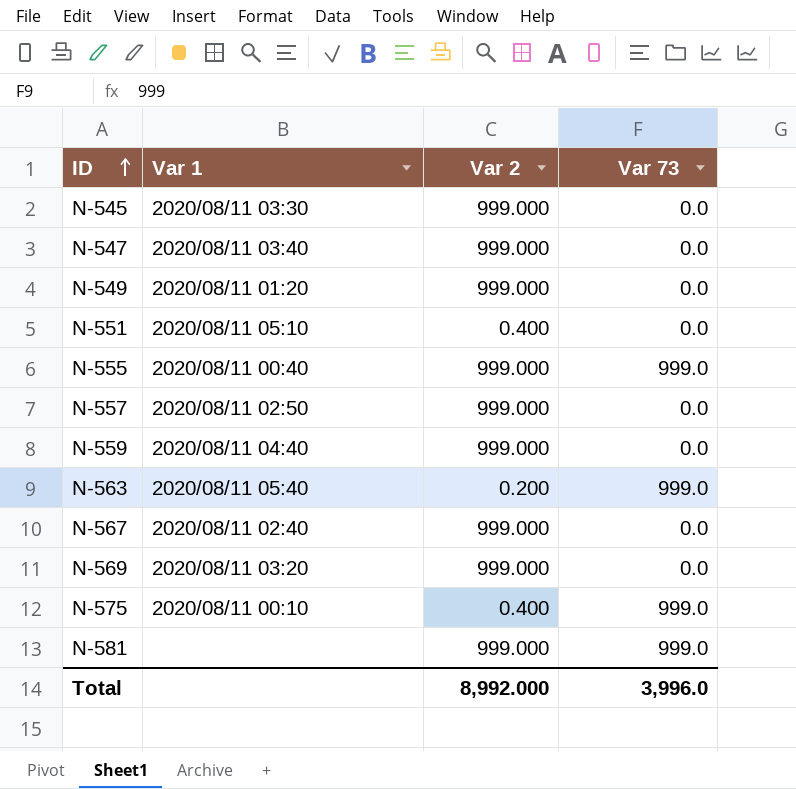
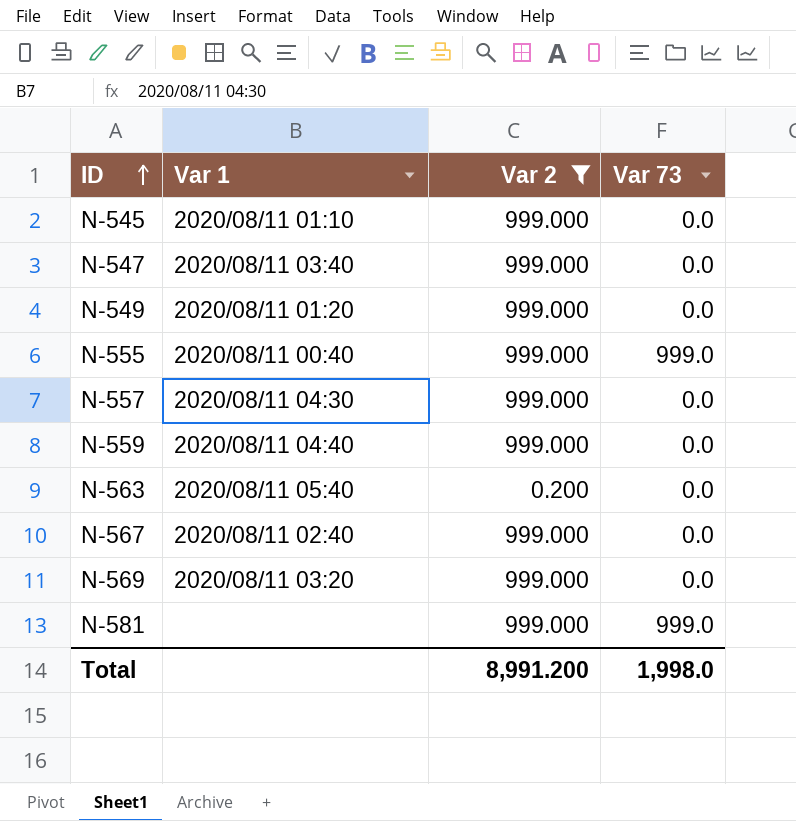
filter: none -> Var 2 != 0.400
N-545 | Var 1: 2020/08/11 03:30 -> 2020/08/11 01:10
N-557 | Var 1: 2020/08/11 02:50 -> 2020/08/11 04:30
N-563 | Var 73: 999.0 -> 0.0
Total | Var 2: 8,992.000 -> 8,991.200
Total | Var 73: 3,996.0 -> 1,998.0

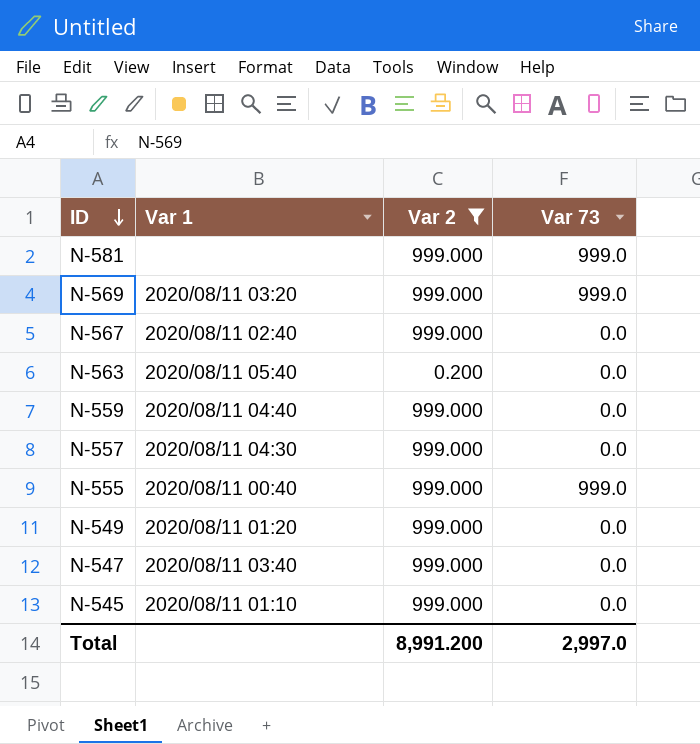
row order: ID ascending -> ID descending
N-569 | Var 73: 0.0 -> 999.0
Total | Var 73: 1,998.0 -> 2,997.0

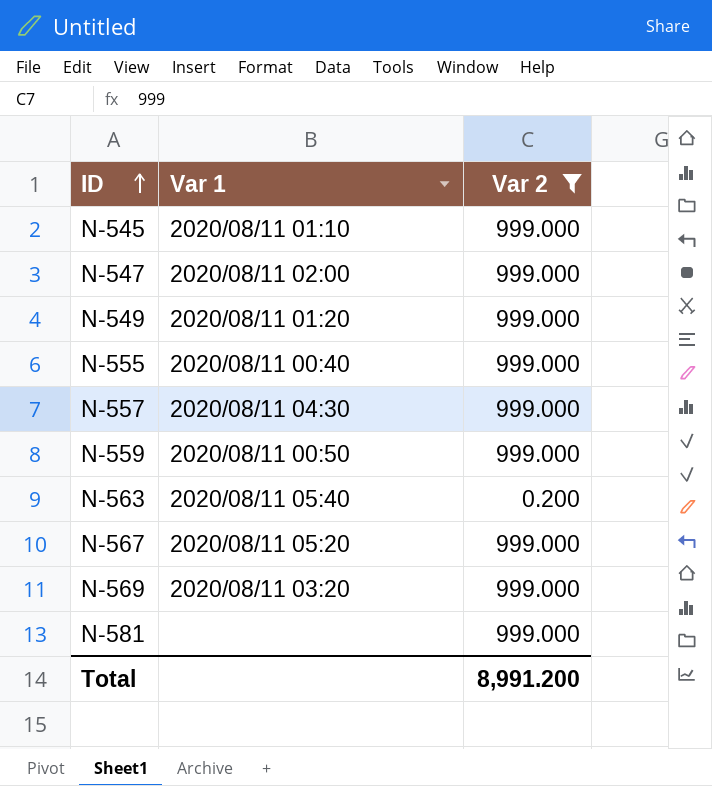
row order: ID descending -> ID ascending
column Var 73 | position: 4 -> none
N-547 | Var 1: 2020/08/11 03:40 -> 2020/08/11 02:00
N-559 | Var 1: 2020/08/11 04:40 -> 2020/08/11 00:50
N-567 | Var 1: 2020/08/11 02:40 -> 2020/08/11 05:20

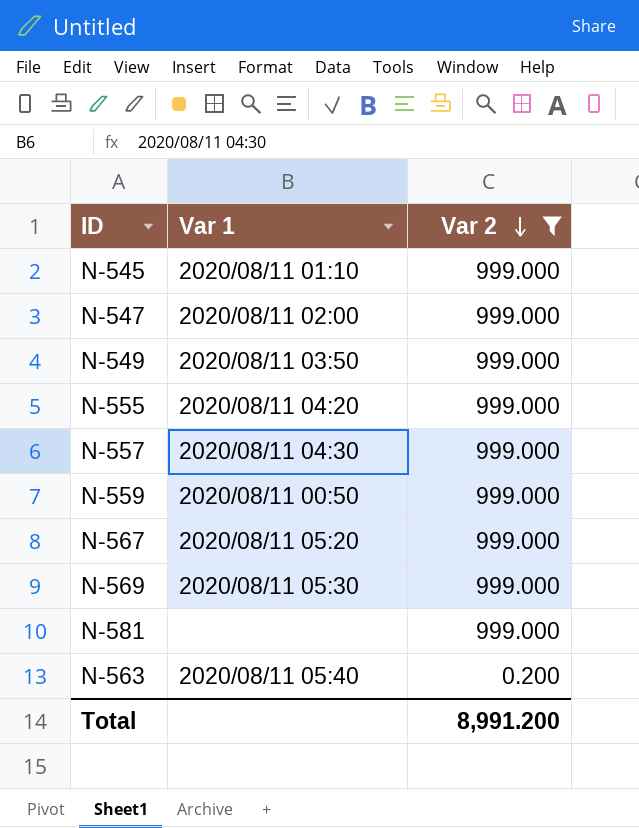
row order: ID ascending -> Var 2 descending
N-549 | Var 1: 2020/08/11 01:20 -> 2020/08/11 03:50
N-555 | Var 1: 2020/08/11 00:40 -> 2020/08/11 04:20
N-569 | Var 1: 2020/08/11 03:20 -> 2020/08/11 05:30

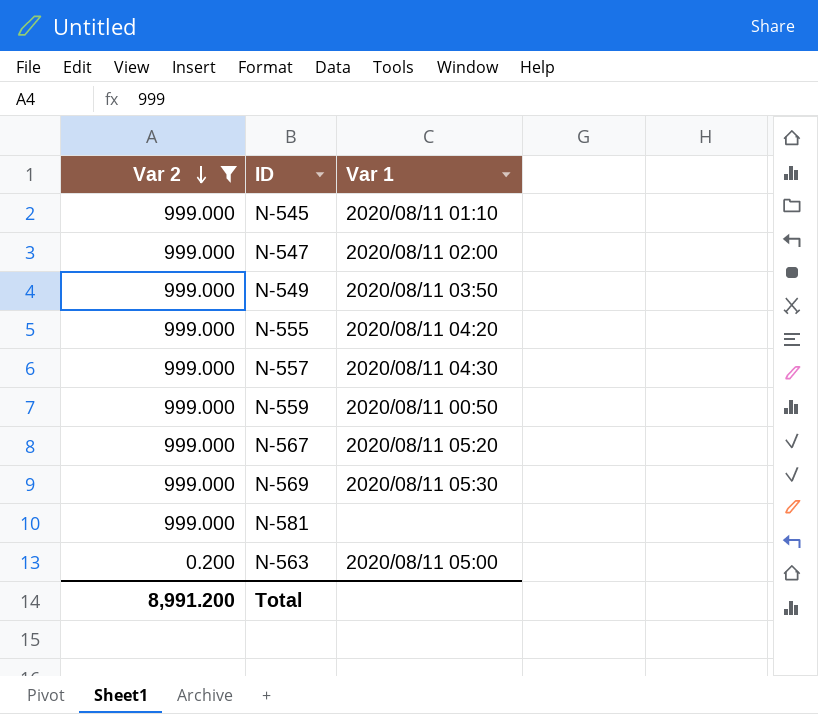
column Var 2 | position: 3 -> 1
N-563 | Var 1: 2020/08/11 05:40 -> 2020/08/11 05:00

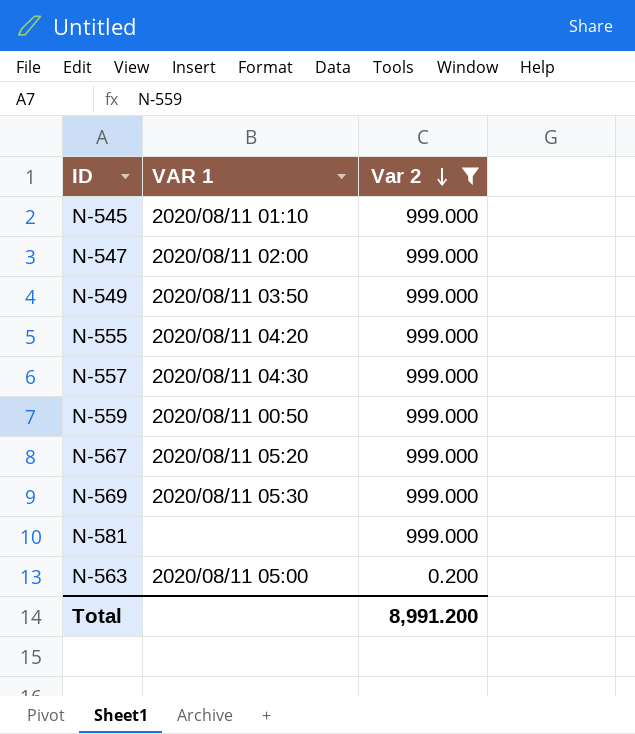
column name: Var 1 -> VAR 1
column Var 2 | position: 1 -> 3

